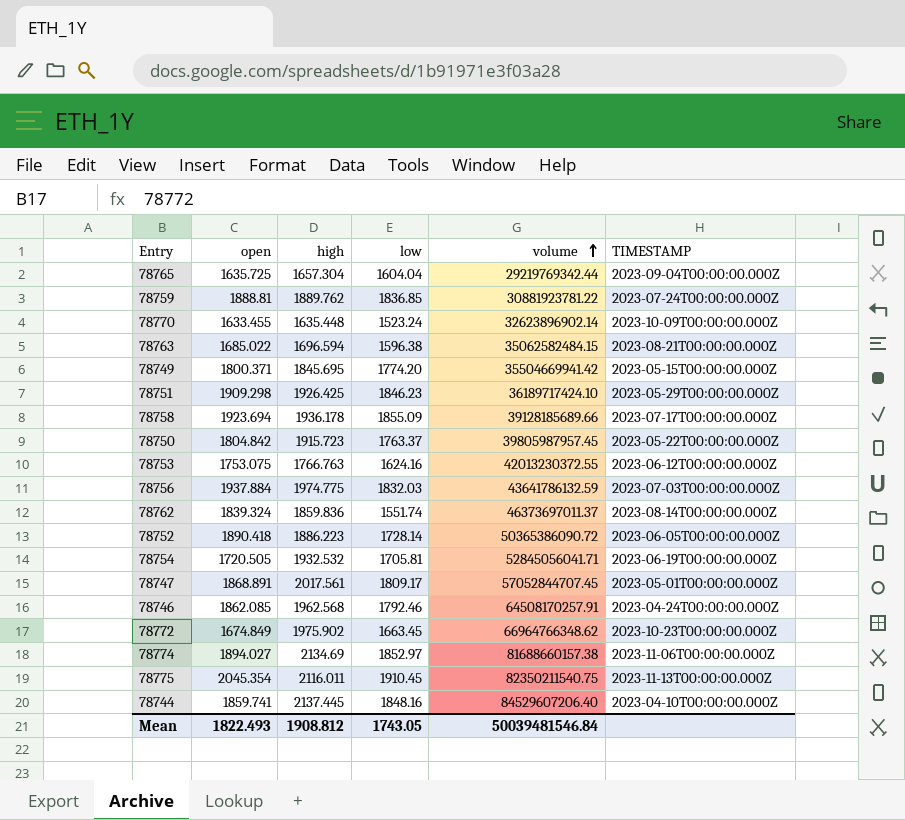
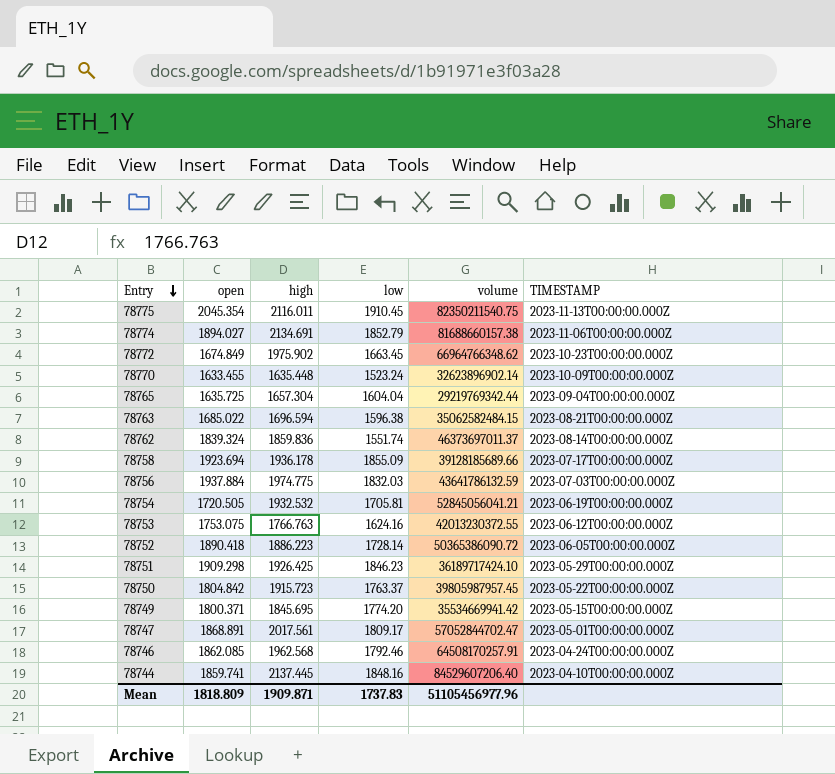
row order: volume ascending -> Entry descending
row 78759: 1888.81 | 1889.762 | 1836.85 | 30881923781.22 | 2023-07-24T00:00:00.000Z -> none
78774 | high: 2134.69 -> 2134.691
78774 | low: 1852.97 -> 1852.79
78754 | volume: 52845056041.71 -> 52845056041.21
78749 | volume: 35504669941.42 -> 35534669941.42
78747 | volume: 57052844707.45 -> 57052844702.47
Mean | open: 1822.493 -> 1818.809
Mean | high: 1908.812 -> 1909.871
Mean | low: 1743.05 -> 1737.83
Mean | volume: 50039481546.84 -> 51105456977.96

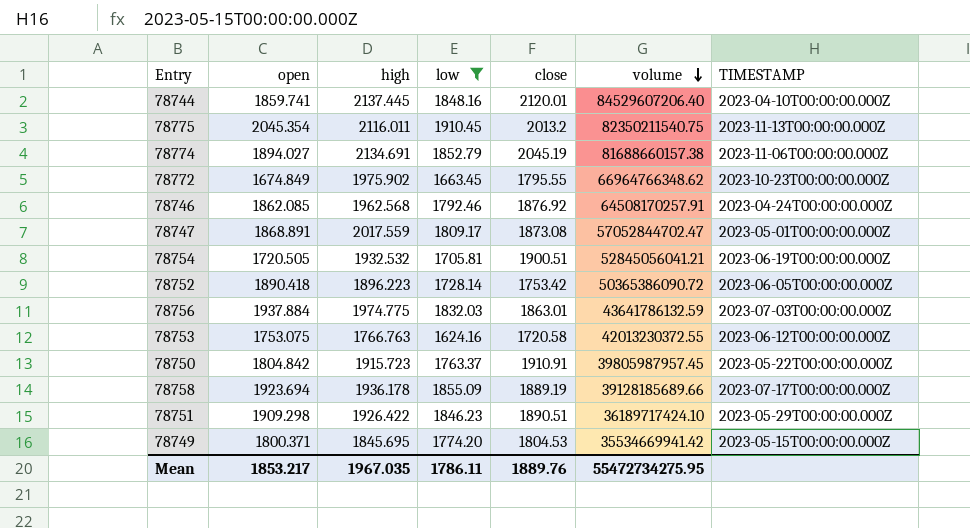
filter: none -> low >= 1624.16
row order: Entry descending -> volume descending
column close | position: none -> 5
78747 | high: 2017.561 -> 2017.559
78752 | high: 1886.223 -> 1896.223
78751 | high: 1926.425 -> 1926.422
Mean | open: 1818.809 -> 1853.217
Mean | high: 1909.871 -> 1967.035
Mean | low: 1737.83 -> 1786.11
Mean | volume: 51105456977.96 -> 55472734275.95

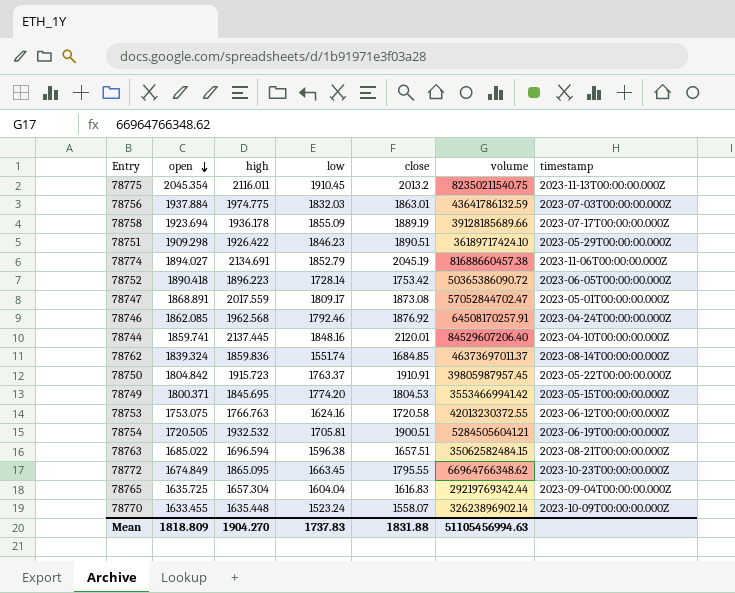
filter: low >= 1624.16 -> none
row order: volume descending -> open descending
column name: TIMESTAMP -> timestamp
78774 | volume: 81688660157.38 -> 81688660457.38
78772 | high: 1975.902 -> 1865.095
Mean | open: 1853.217 -> 1818.809
Mean | high: 1967.035 -> 1904.270
Mean | low: 1786.11 -> 1737.83
Mean | close: 1889.76 -> 1831.88
Mean | volume: 55472734275.95 -> 51105456994.63

